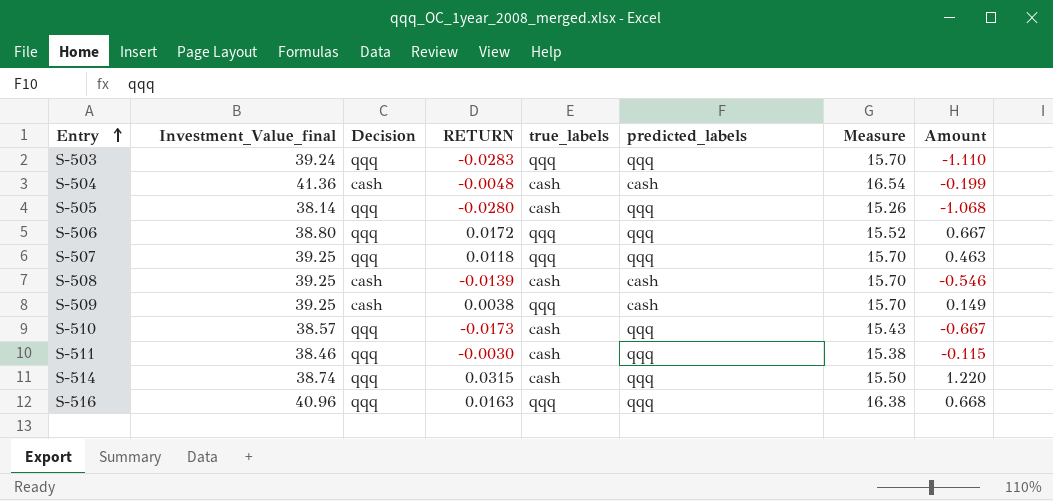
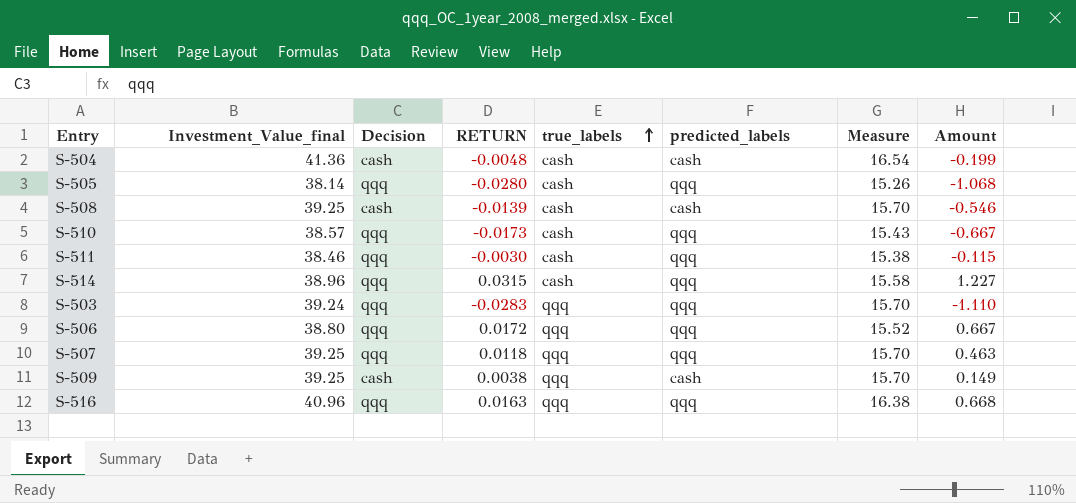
row order: Entry ascending -> true_labels ascending
S-514 | Investment_Value_final: 38.74 -> 38.96
S-514 | Measure: 15.50 -> 15.58
S-514 | Amount: 1.220 -> 1.227

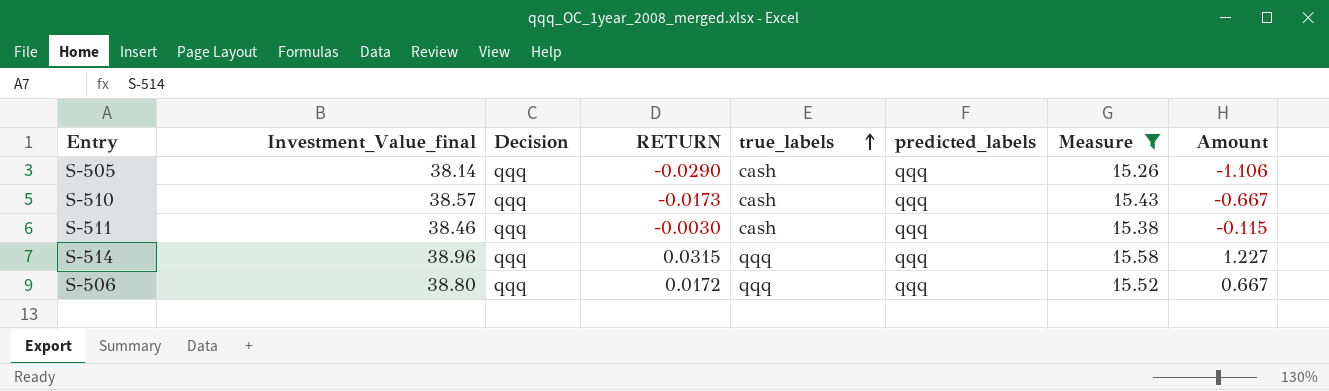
filter: none -> Measure <= 15.58
S-505 | RETURN: -0.0280 -> -0.0290
S-505 | Amount: -1.068 -> -1.106
S-514 | true_labels: cash -> qqq

